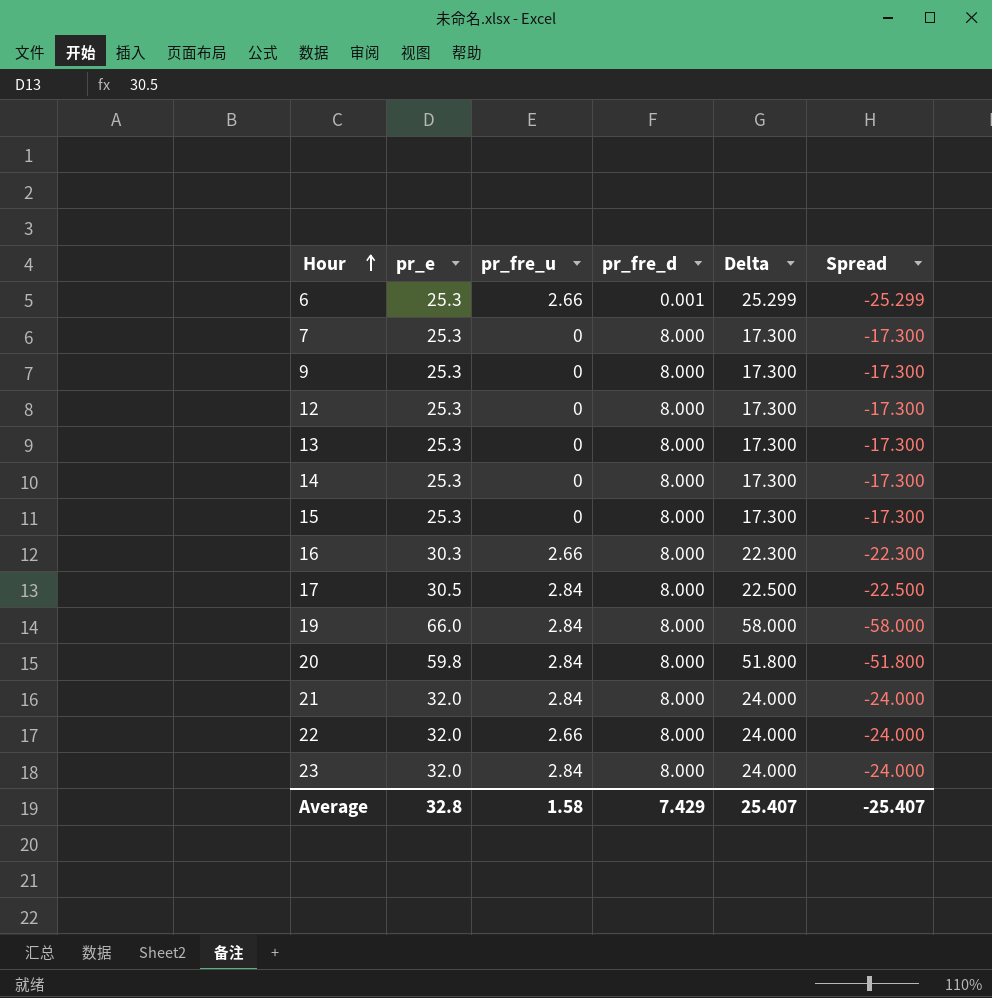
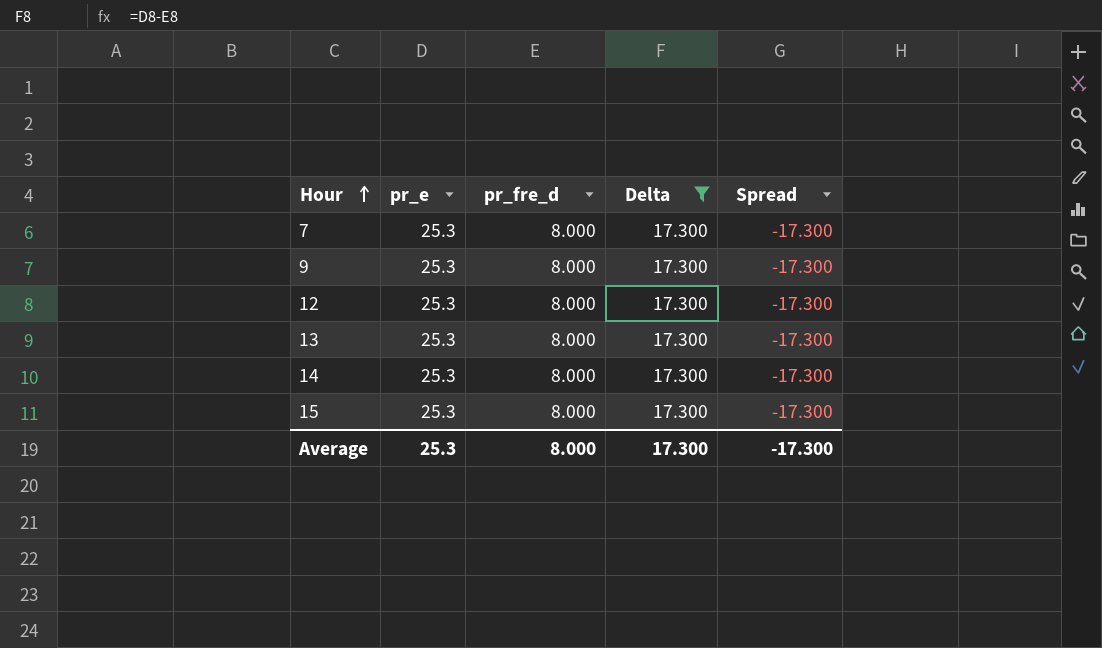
filter: none -> Delta = 17.300
column pr_fre_u | position: 3 -> none
Average | pr_e: 32.8 -> 25.3
Average | pr_fre_d: 7.429 -> 8.000
Average | Delta: 25.407 -> 17.300
Average | Spread: -25.407 -> -17.300

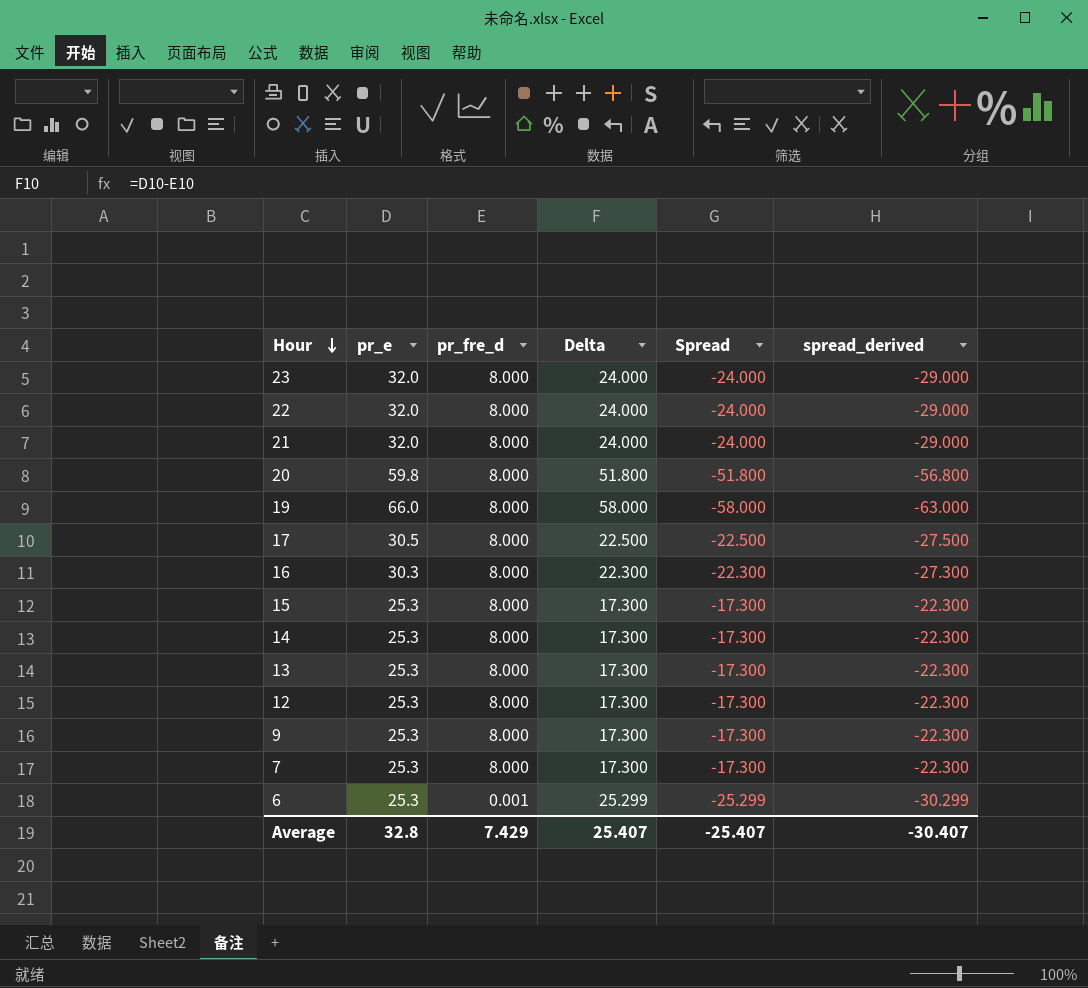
filter: Delta = 17.300 -> none
row order: Hour ascending -> Hour descending
column spread_derived | formula: none -> [Spread] - 5
Average | pr_e: 25.3 -> 32.8
Average | pr_fre_d: 8.000 -> 7.429
Average | Delta: 17.300 -> 25.407
Average | Spread: -17.300 -> -25.407

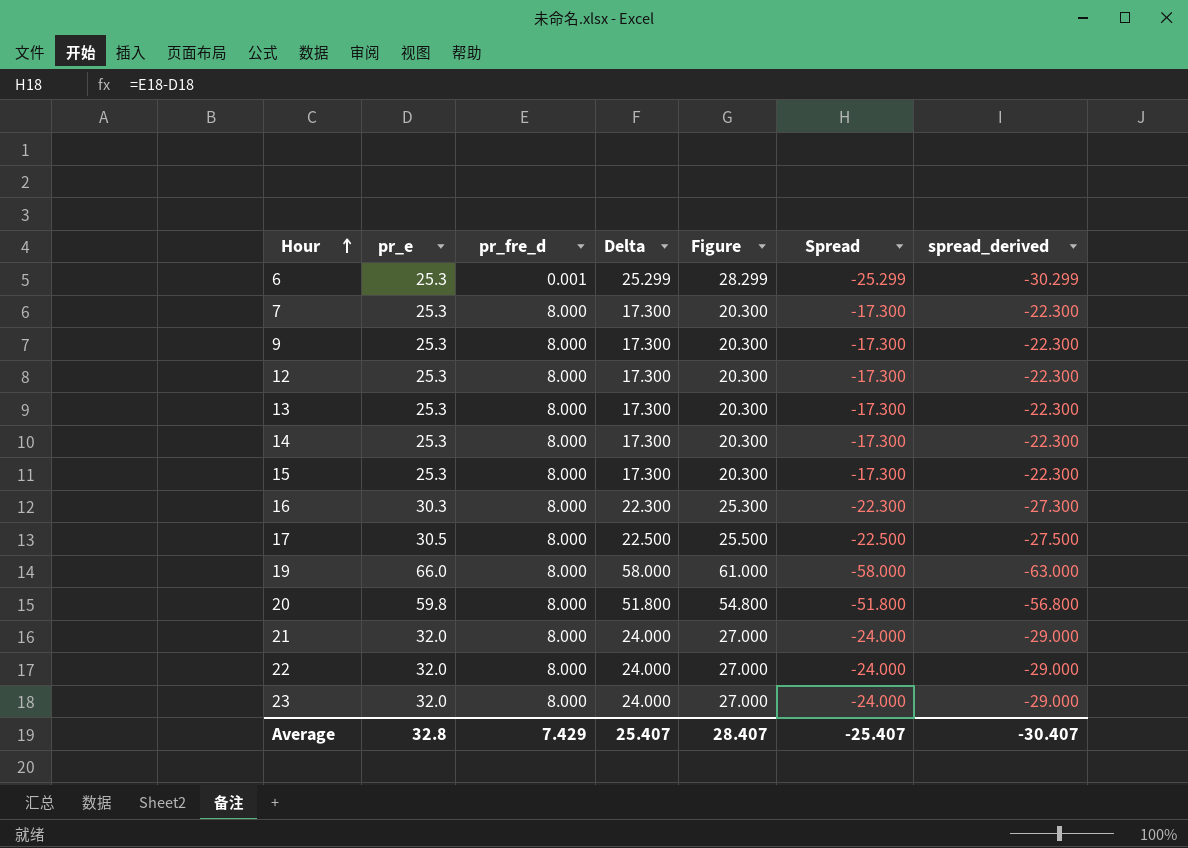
row order: Hour descending -> Hour ascending
column Figure | formula: none -> [Delta] + 3

